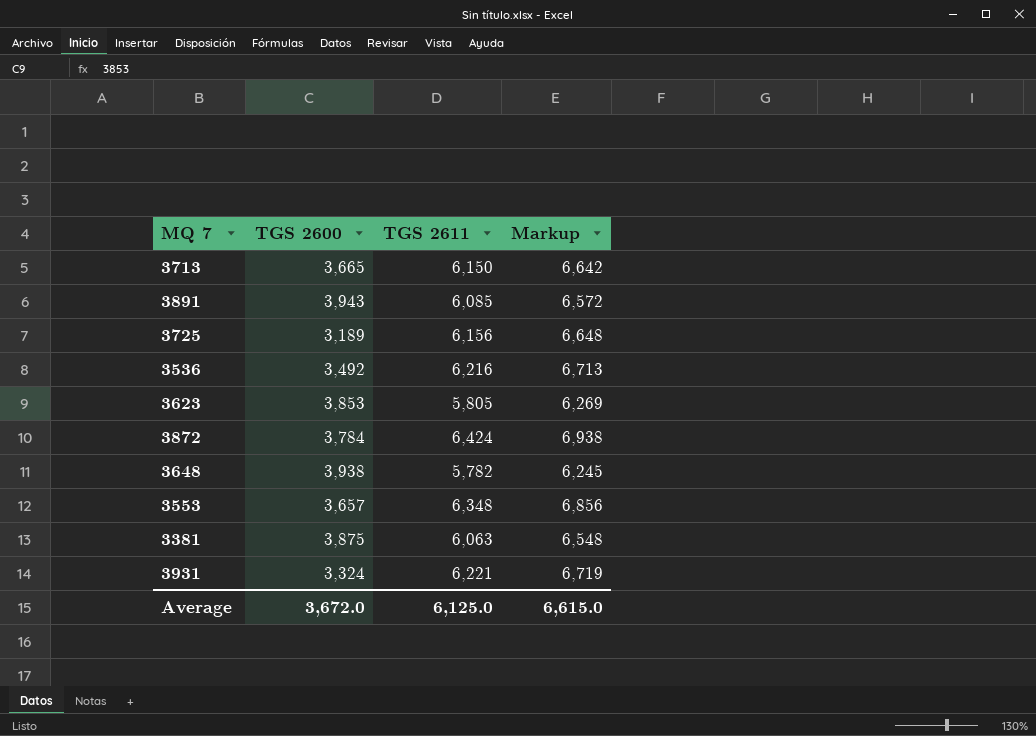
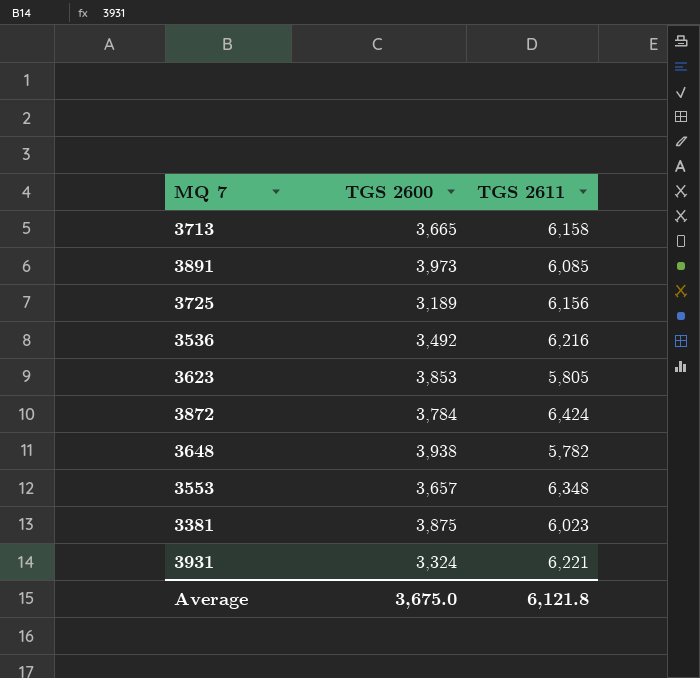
column Markup | formula: [TGS 2611] * 1.08 -> none
3713 | TGS 2611: 6,150 -> 6,158
3891 | TGS 2600: 3,943 -> 3,973
3381 | TGS 2611: 6,063 -> 6,023
Average | TGS 2600: 3,672.0 -> 3,675.0
Average | TGS 2611: 6,125.0 -> 6,121.8

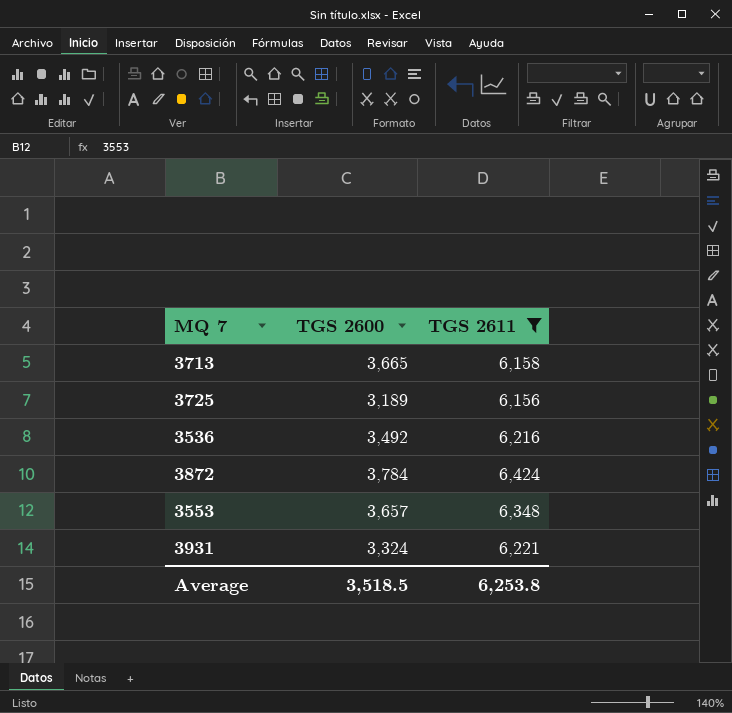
filter: none -> TGS 2611 >= 6,156
Average | TGS 2600: 3,675.0 -> 3,518.5
Average | TGS 2611: 6,121.8 -> 6,253.8

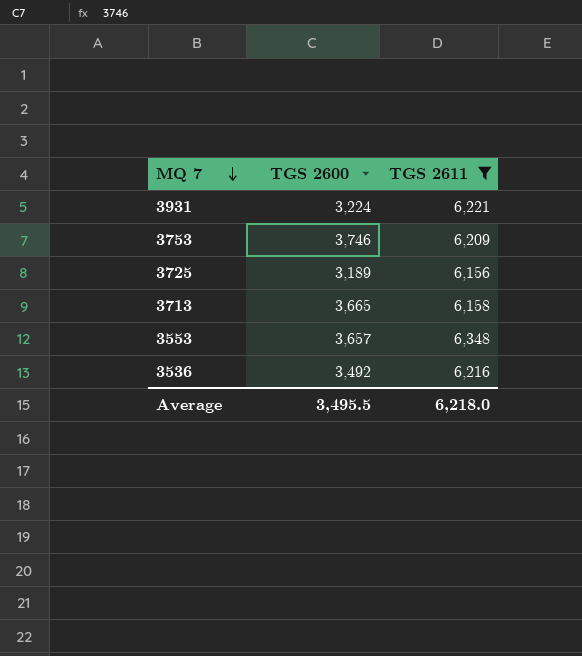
row order: none -> MQ 7 descending
row 3872: 3,784 | 6,424 -> none
3931 | TGS 2600: 3,324 -> 3,224
row 3753: none -> 3,746 | 6,209
Average | TGS 2600: 3,518.5 -> 3,495.5
Average | TGS 2611: 6,253.8 -> 6,218.0

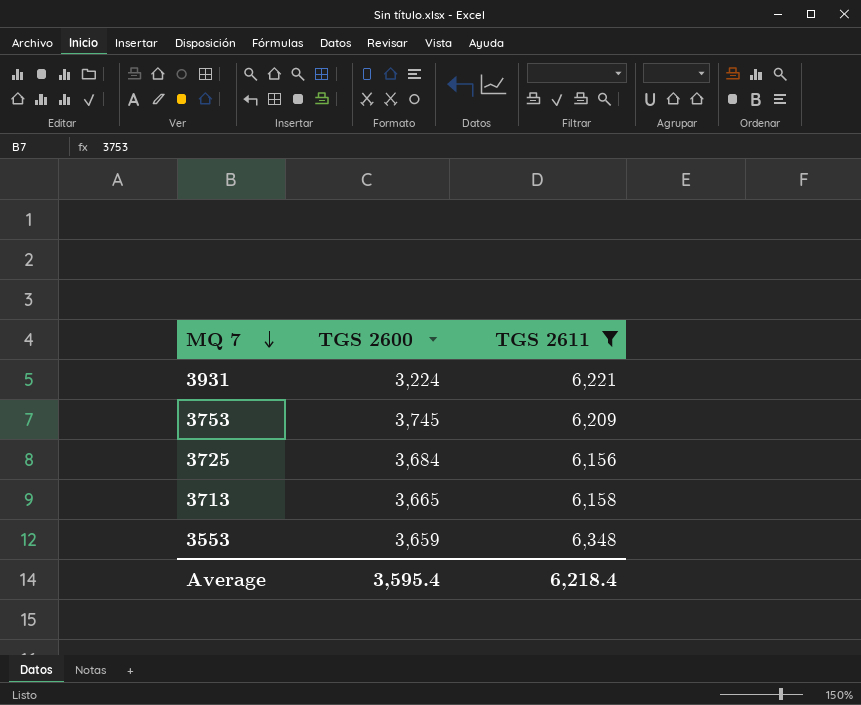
row 3536: 3,492 | 6,216 -> none
3753 | TGS 2600: 3,746 -> 3,745
3725 | TGS 2600: 3,189 -> 3,684
3553 | TGS 2600: 3,657 -> 3,659
Average | TGS 2600: 3,495.5 -> 3,595.4
Average | TGS 2611: 6,218.0 -> 6,218.4

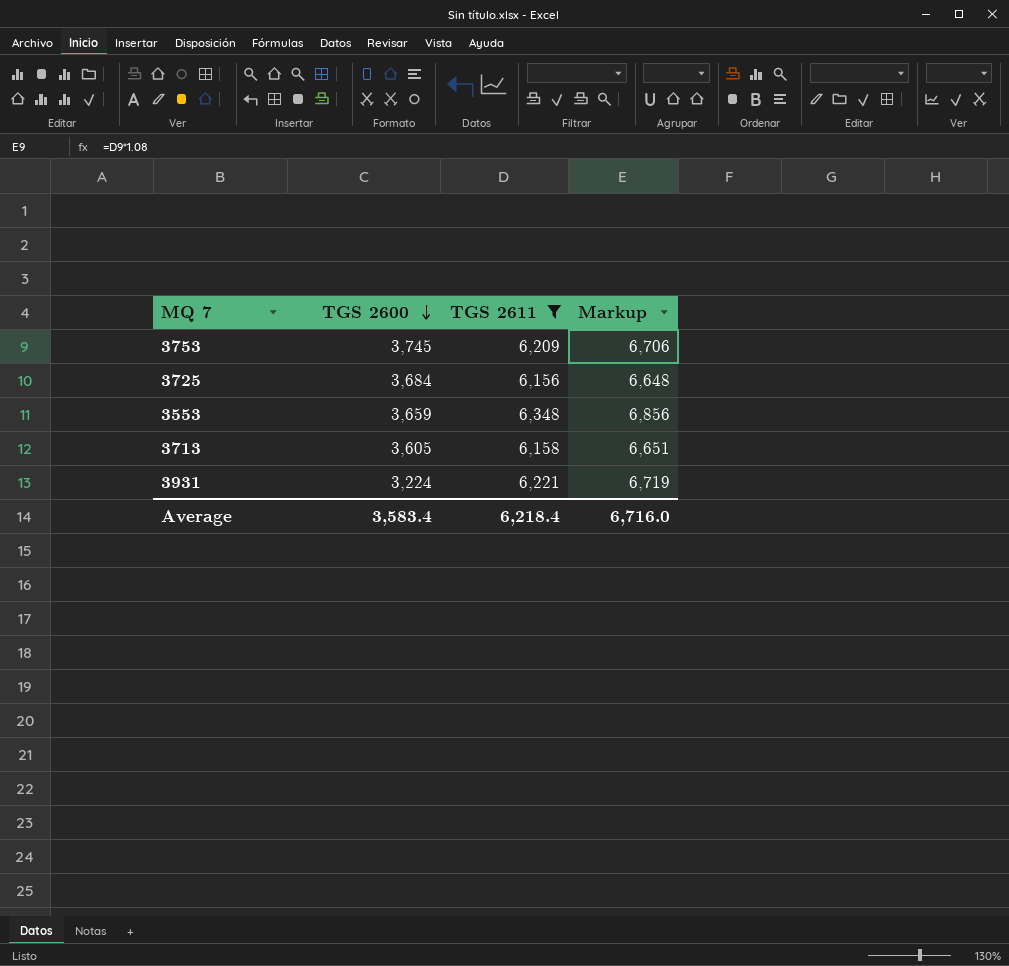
row order: MQ 7 descending -> TGS 2600 descending
column Markup | formula: none -> [TGS 2611] * 1.08
3713 | TGS 2600: 3,665 -> 3,605
Average | TGS 2600: 3,595.4 -> 3,583.4

